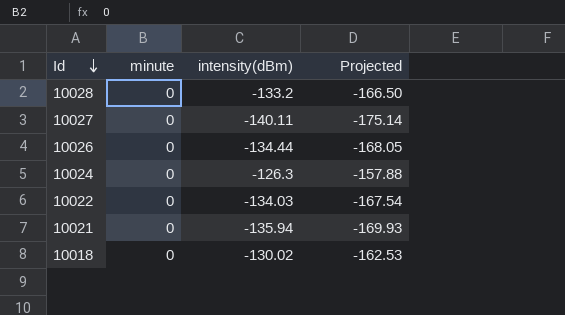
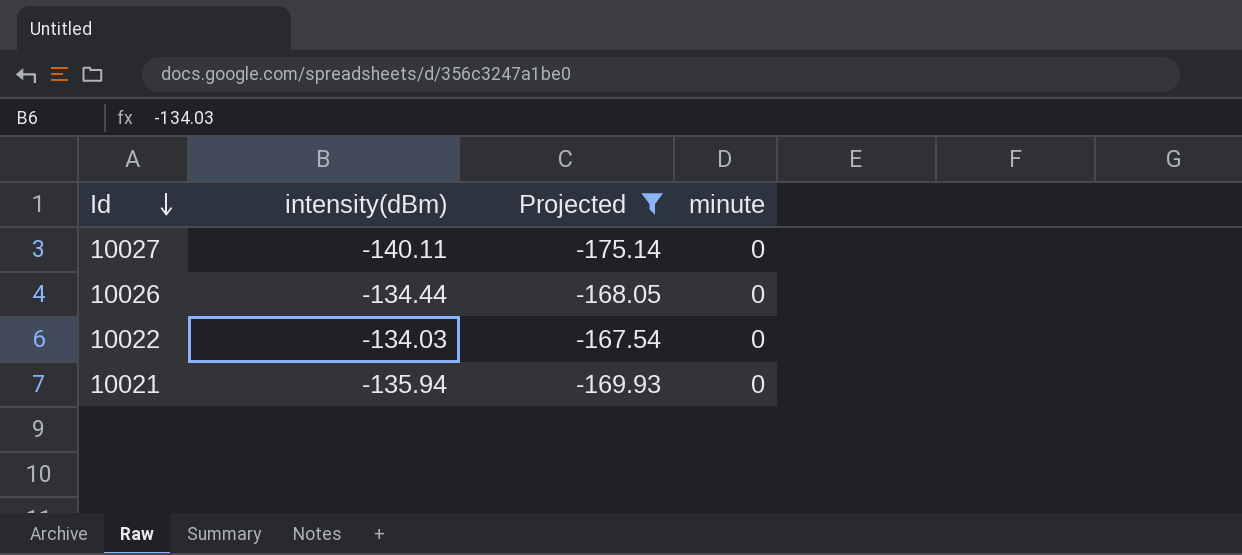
filter: none -> Projected <= -167.54
column minute | position: 2 -> 4

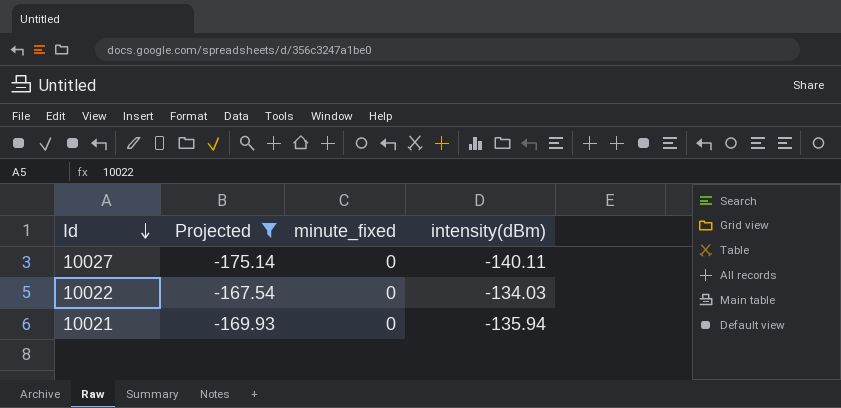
column name: minute -> minute_fixed
column intensity(dBm) | position: 2 -> 4
row 10026: -134.44 | -168.05 | 0 -> none

